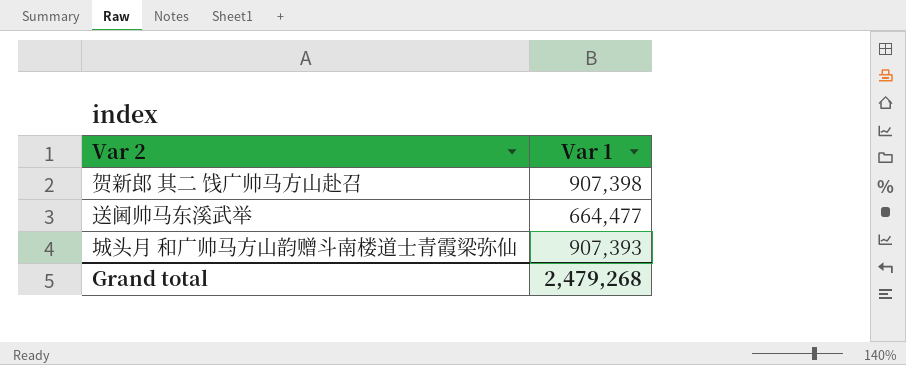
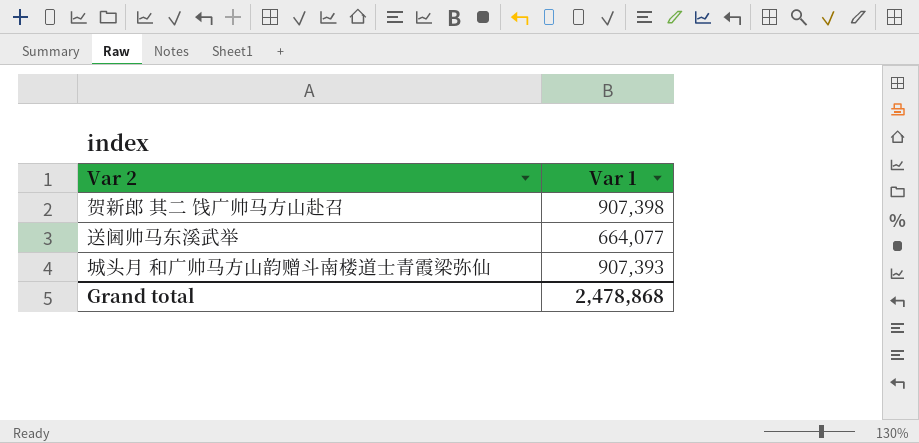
送阃帅马东溪武举 | Var 1: 664,477 -> 664,077
Grand total | Var 1: 2,479,268 -> 2,478,868

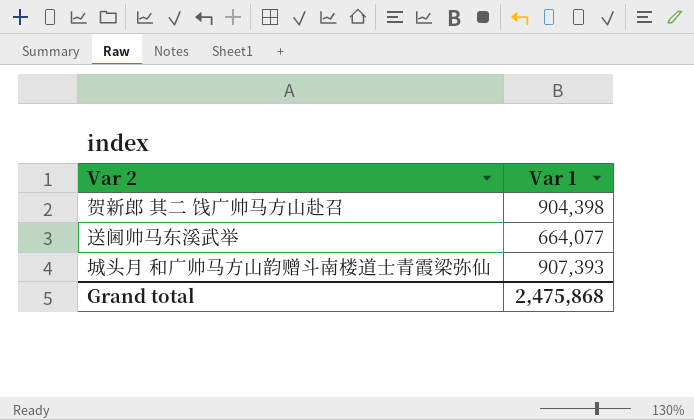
贺新郎 其二 饯广帅马方山赴召 | Var 1: 907,398 -> 904,398
Grand total | Var 1: 2,478,868 -> 2,475,868

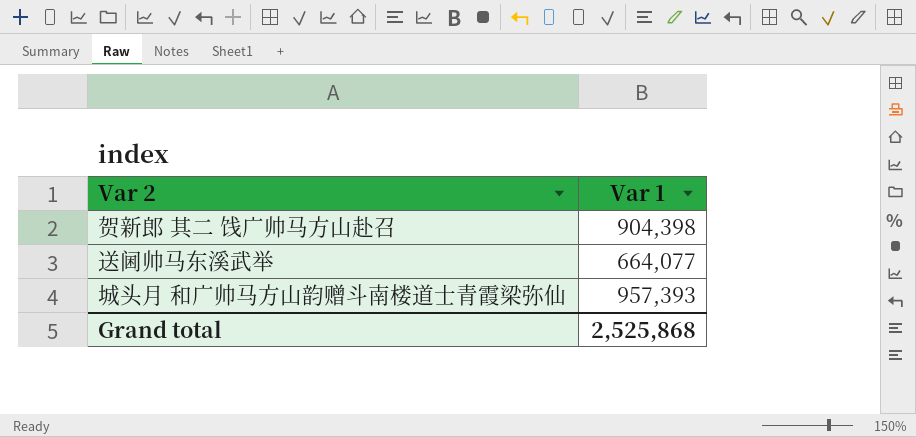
城头月 和广帅马方山韵赠斗南楼道士青霞梁弥仙 | Var 1: 907,393 -> 957,393
Grand total | Var 1: 2,475,868 -> 2,525,868

